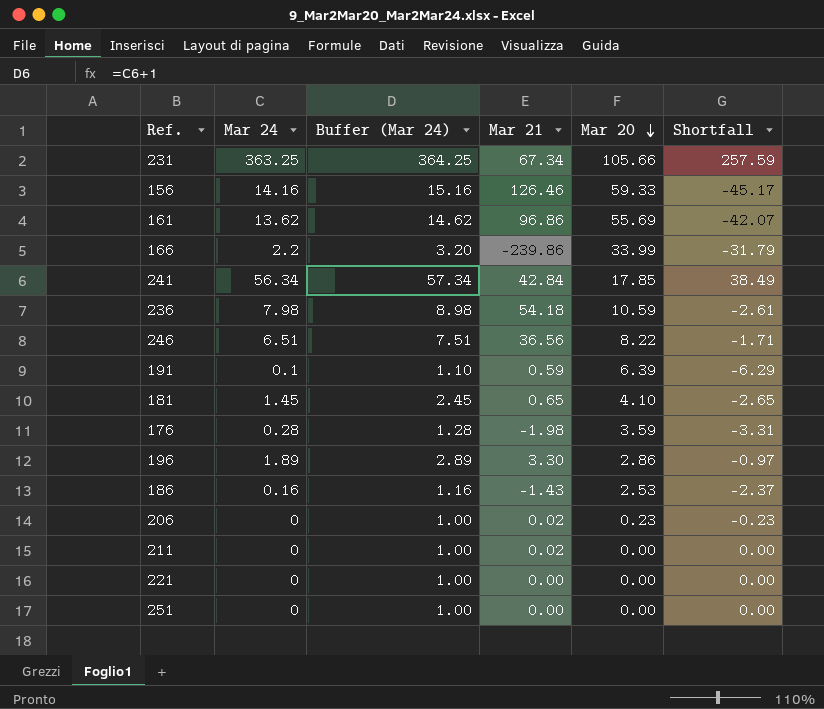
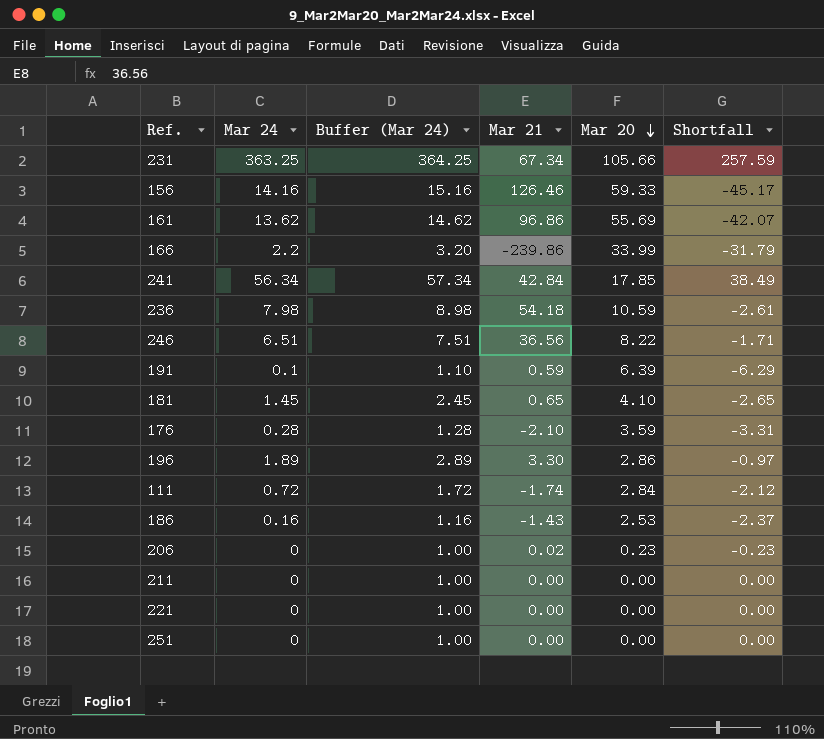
176 | Mar 21: -1.98 -> -2.10
row 111: none -> 0.72 | 1.72 | -1.74 | 2.84 | -2.12
211 | Mar 21: 0.02 -> 0.00

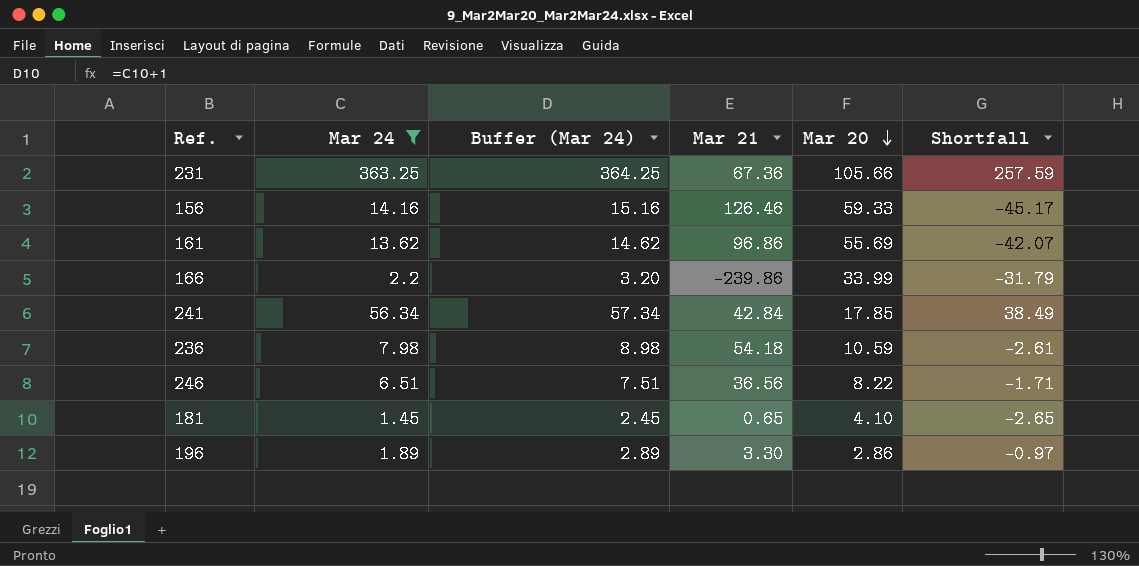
filter: none -> Mar 24 >= 1.45
231 | Mar 21: 67.34 -> 67.36

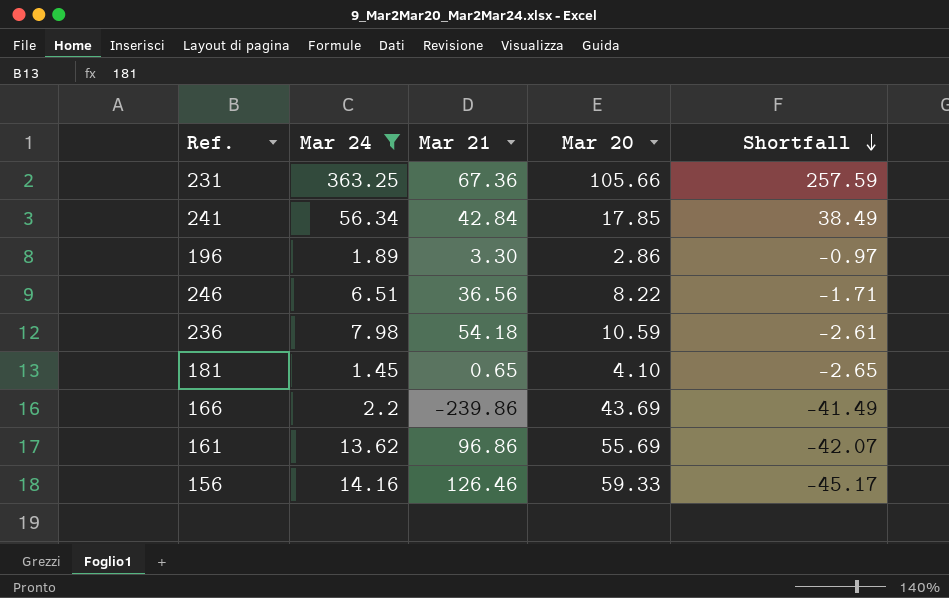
row order: Mar 20 descending -> Shortfall descending
column Buffer (Mar 24) | formula: [Mar 24] + 1 -> none
166 | Mar 20: 33.99 -> 43.69
166 | Shortfall: -31.79 -> -41.49

